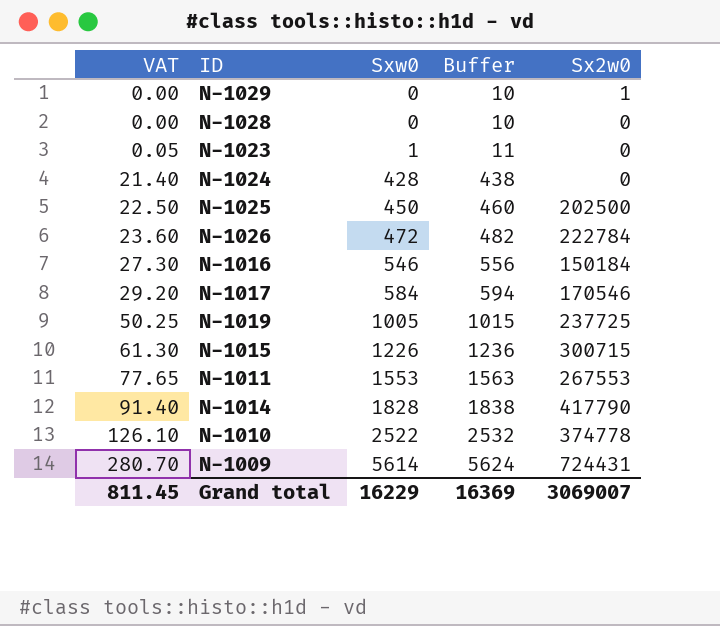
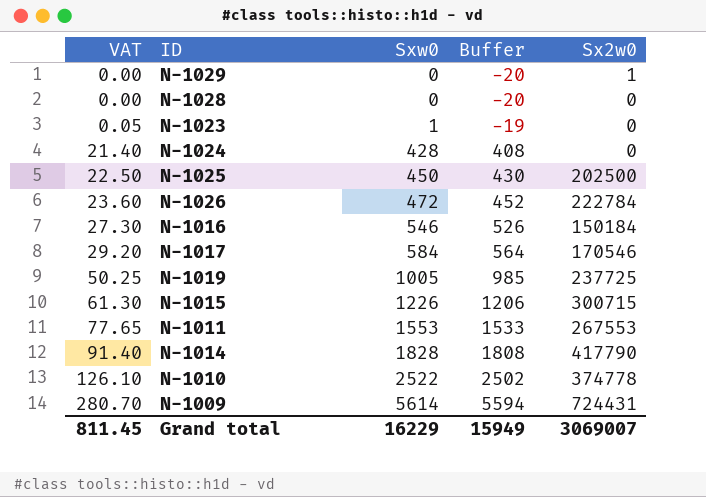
column Buffer | formula: [Sxw0] + 10 -> [Sxw0] - 20
Grand total | Buffer: 16369 -> 15949

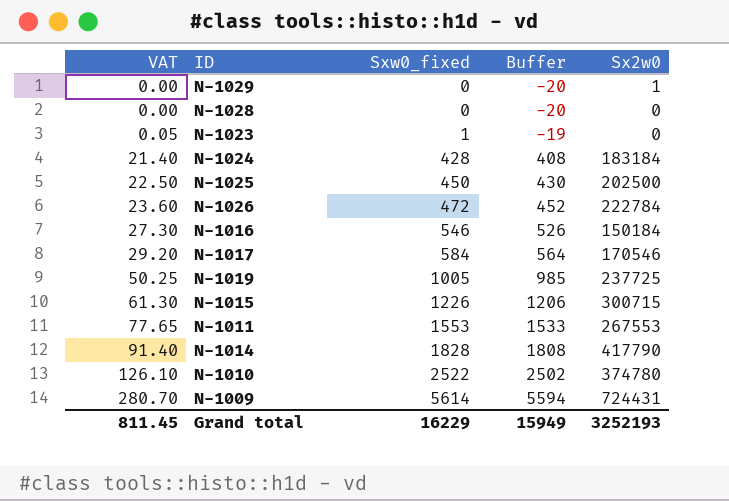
column name: Sxw0 -> Sxw0_fixed
N-1024 | Sx2w0: 0 -> 183184
N-1010 | Sx2w0: 374778 -> 374780
Grand total | Sx2w0: 3069007 -> 3252193

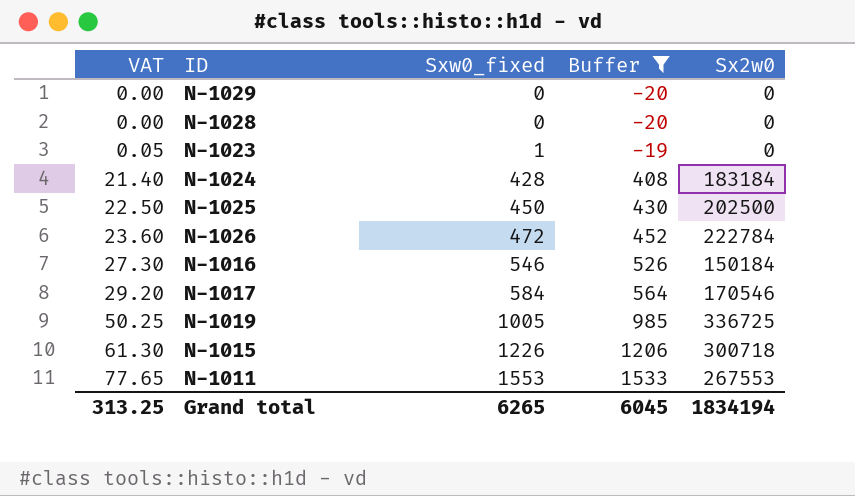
filter: none -> Buffer <= 1533
N-1029 | Sx2w0: 1 -> 0
N-1019 | Sx2w0: 237725 -> 336725
N-1015 | Sx2w0: 300715 -> 300718
Grand total | VAT: 811.45 -> 313.25
Grand total | Sxw0_fixed: 16229 -> 6265
Grand total | Buffer: 15949 -> 6045
Grand total | Sx2w0: 3252193 -> 1834194

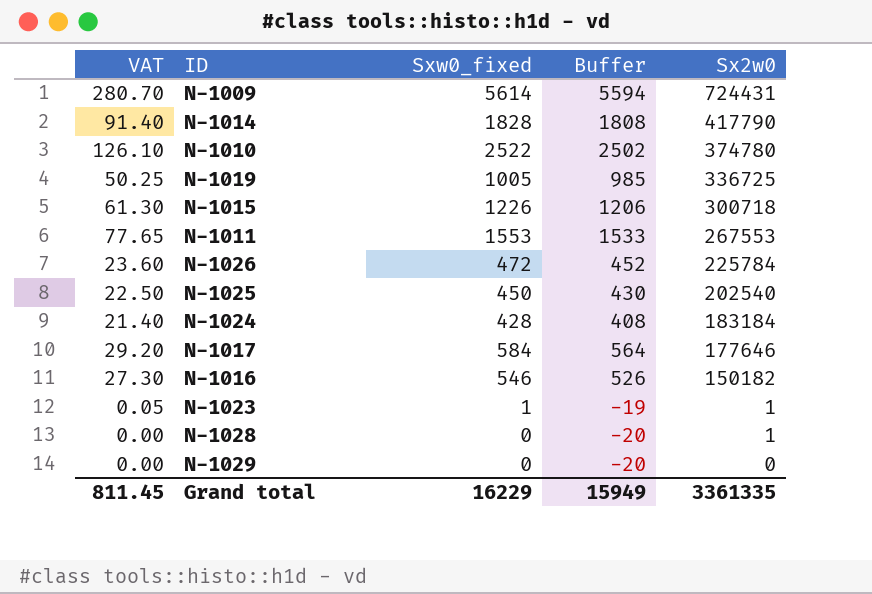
filter: Buffer <= 1533 -> none
row order: VAT ascending -> Sx2w0 descending
N-1026 | Sx2w0: 222784 -> 225784
N-1025 | Sx2w0: 202500 -> 202540
N-1017 | Sx2w0: 170546 -> 177646
N-1016 | Sx2w0: 150184 -> 150182
N-1023 | Sx2w0: 0 -> 1
N-1028 | Sx2w0: 0 -> 1
Grand total | VAT: 313.25 -> 811.45
Grand total | Sxw0_fixed: 6265 -> 16229
Grand total | Buffer: 6045 -> 15949
Grand total | Sx2w0: 1834194 -> 3361335

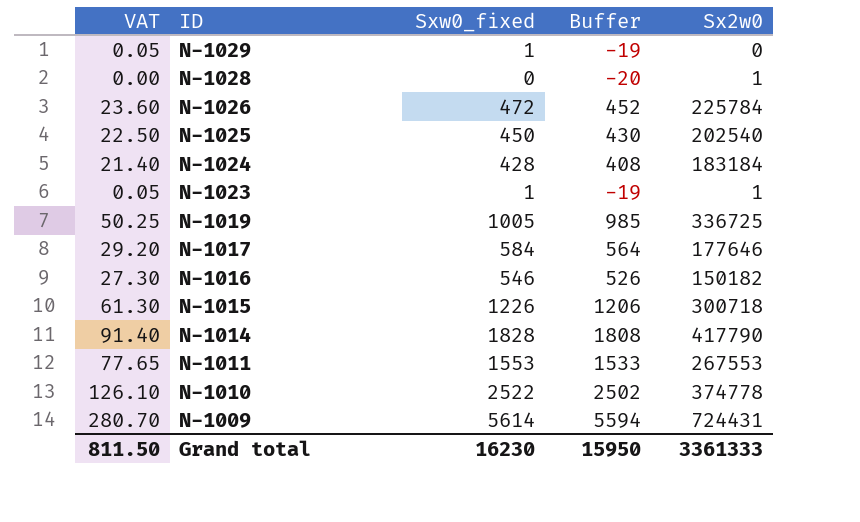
row order: Sx2w0 descending -> ID descending
N-1029 | VAT: 0.00 -> 0.05
N-1029 | Sxw0_fixed: 0 -> 1
N-1029 | Buffer: -20 -> -19
N-1010 | Sx2w0: 374780 -> 374778
Grand total | VAT: 811.45 -> 811.50
Grand total | Sxw0_fixed: 16229 -> 16230
Grand total | Buffer: 15949 -> 15950
Grand total | Sx2w0: 3361335 -> 3361333

